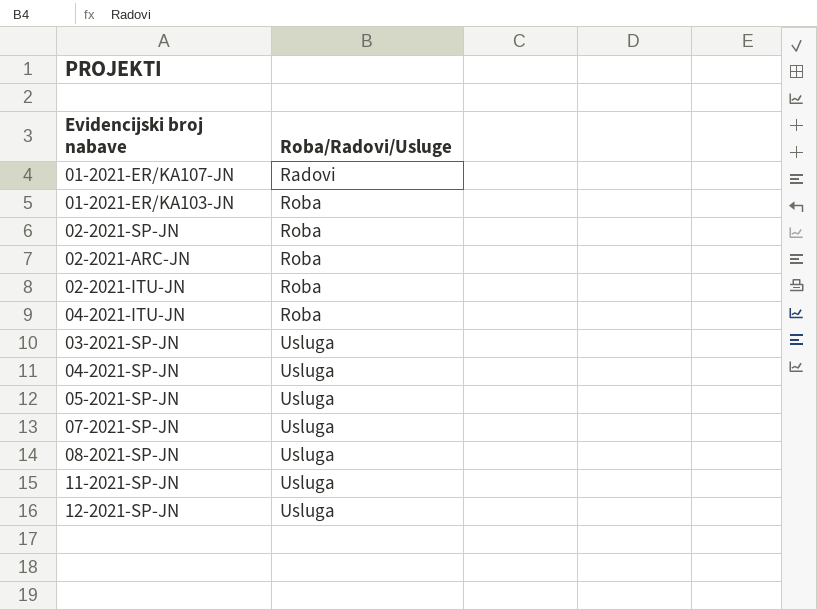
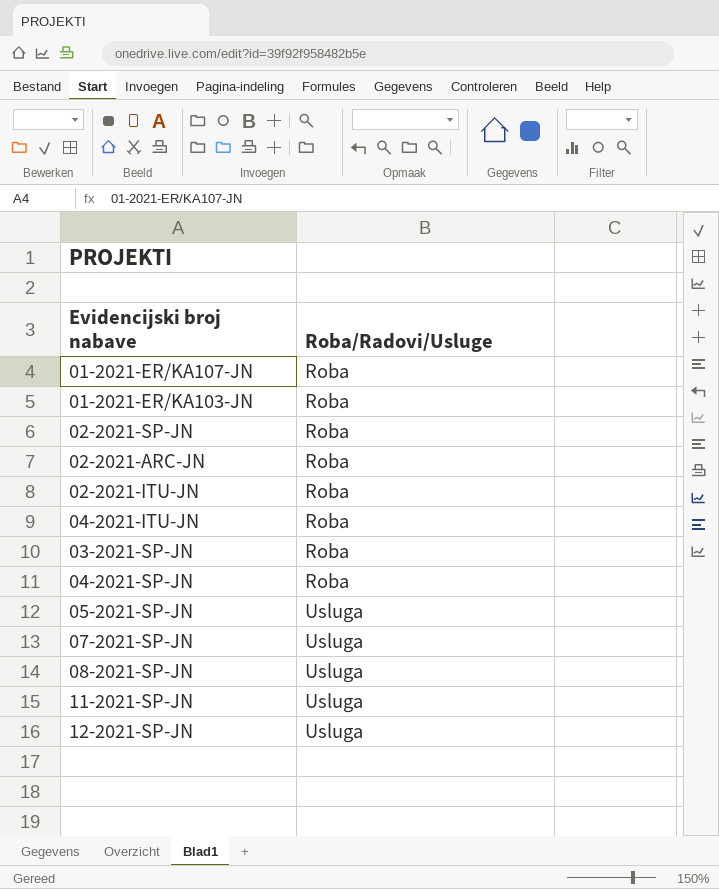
01-2021-ER/KA107-JN | Roba/Radovi/Usluge: Radovi -> Roba
03-2021-SP-JN | Roba/Radovi/Usluge: Usluga -> Roba
04-2021-SP-JN | Roba/Radovi/Usluge: Usluga -> Roba

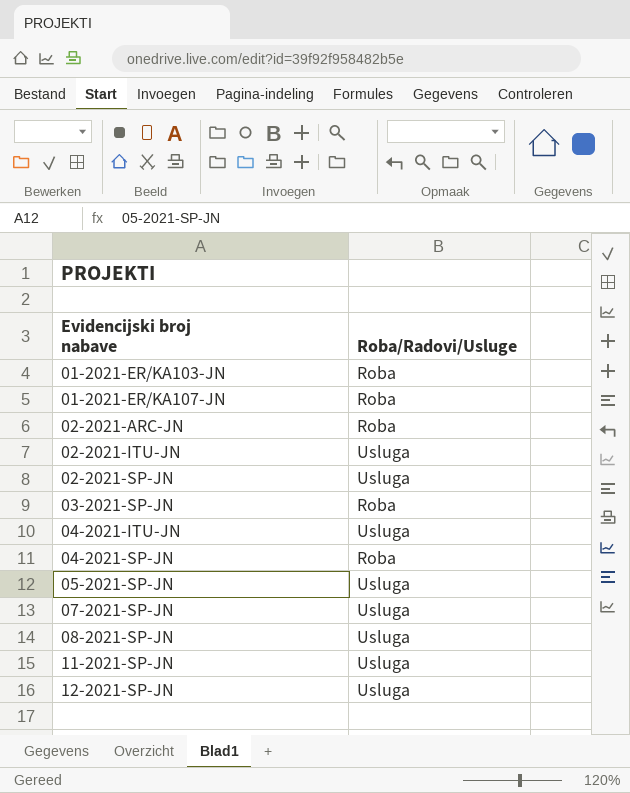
row order: Roba/Radovi/Usluge ascending -> Evidencijski broj nabave ascending
02-2021-ITU-JN | Roba/Radovi/Usluge: Roba -> Usluga
02-2021-SP-JN | Roba/Radovi/Usluge: Roba -> Usluga
04-2021-ITU-JN | Roba/Radovi/Usluge: Roba -> Usluga

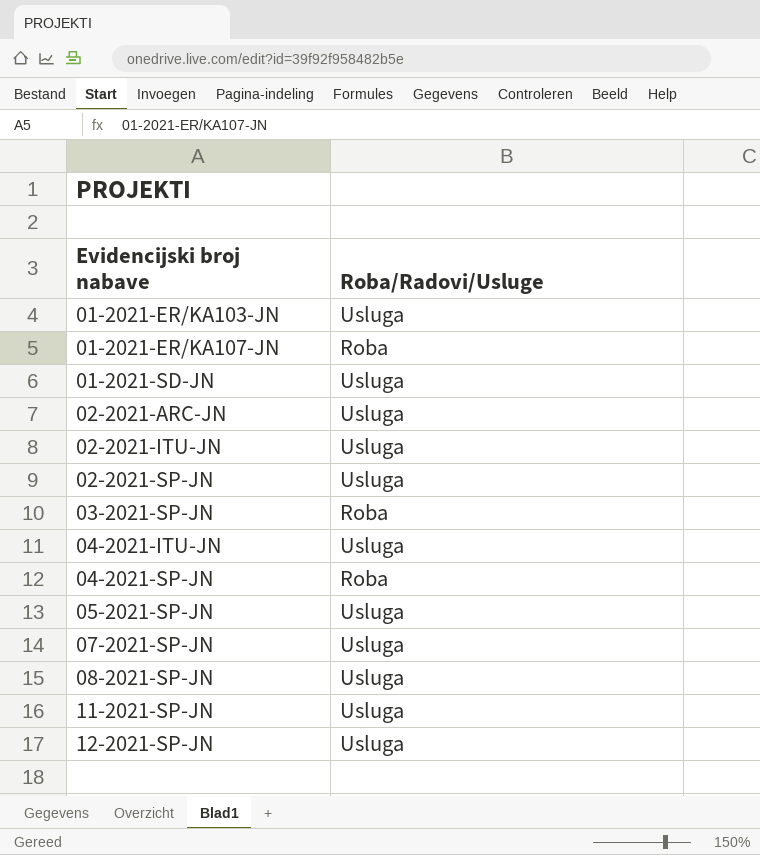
01-2021-ER/KA103-JN | Roba/Radovi/Usluge: Roba -> Usluga
row 01-2021-SD-JN: none -> Usluga
02-2021-ARC-JN | Roba/Radovi/Usluge: Roba -> Usluga

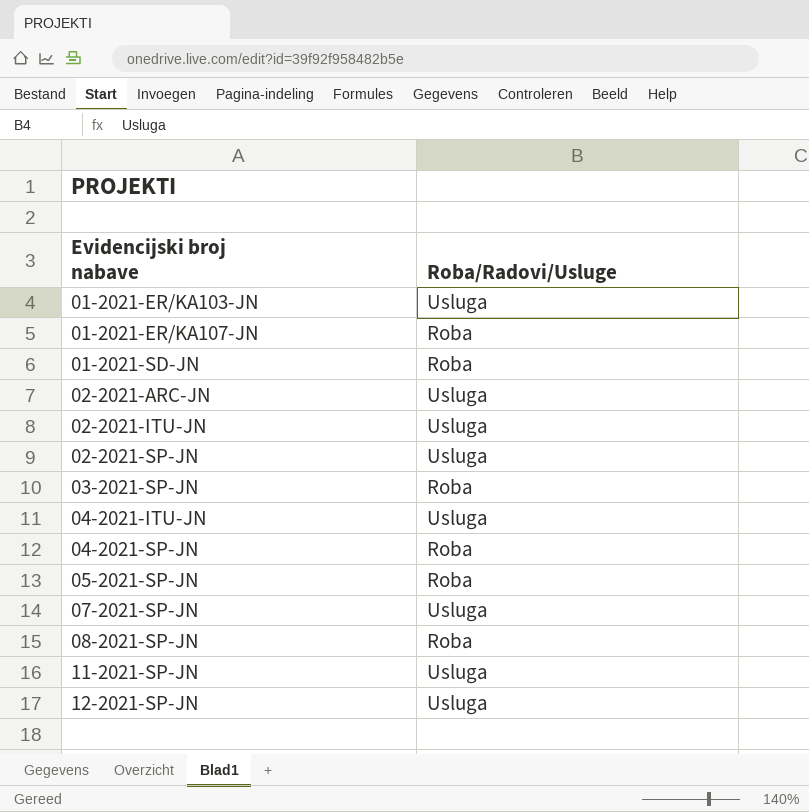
01-2021-SD-JN | Roba/Radovi/Usluge: Usluga -> Roba
05-2021-SP-JN | Roba/Radovi/Usluge: Usluga -> Roba
08-2021-SP-JN | Roba/Radovi/Usluge: Usluga -> Roba

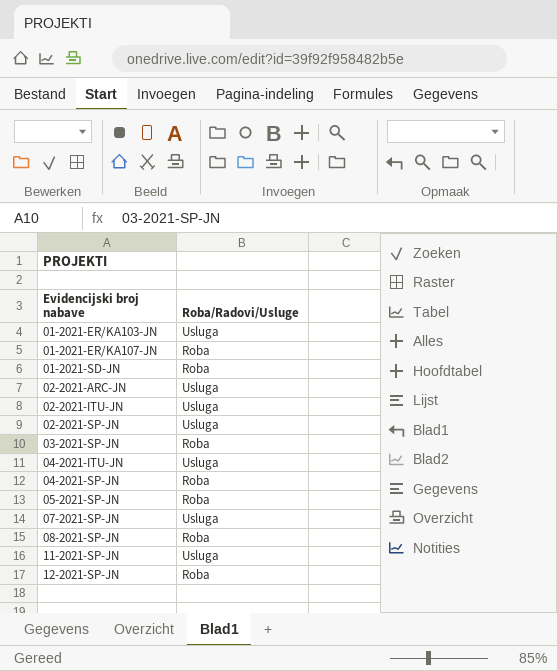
12-2021-SP-JN | Roba/Radovi/Usluge: Usluga -> Roba

